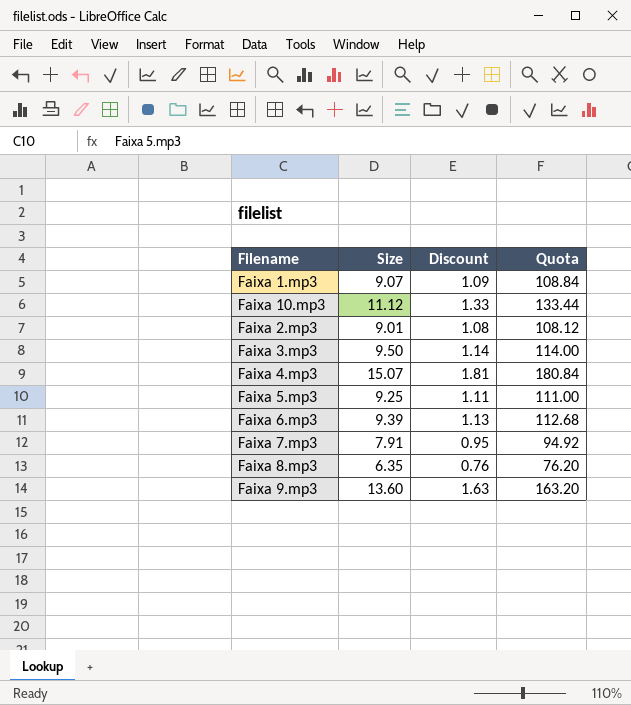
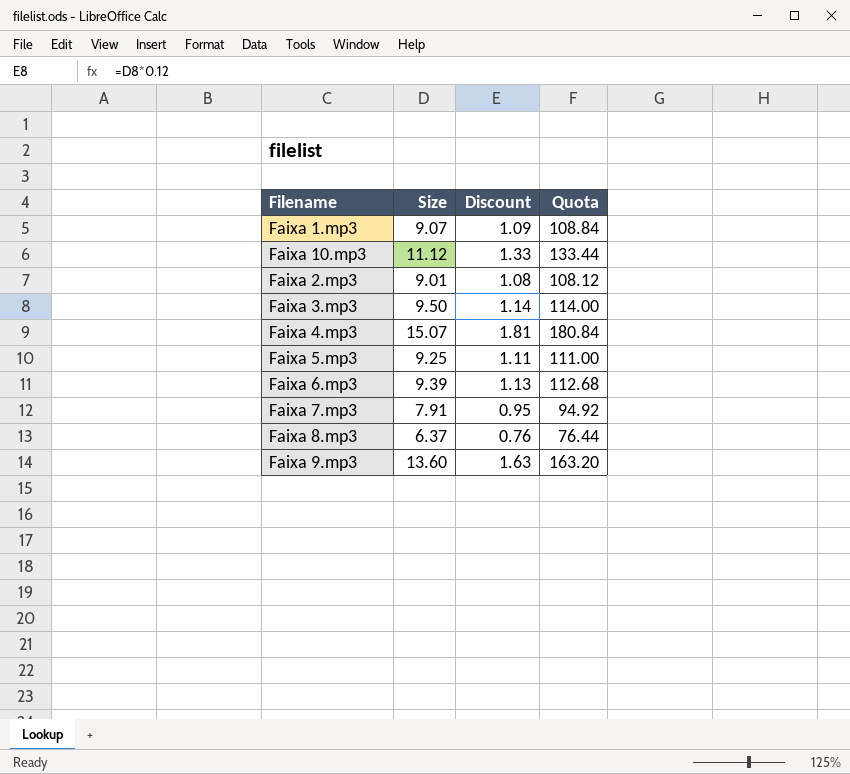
Faixa 8.mp3 | Size: 6.35 -> 6.37
Faixa 8.mp3 | Quota: 76.20 -> 76.44

